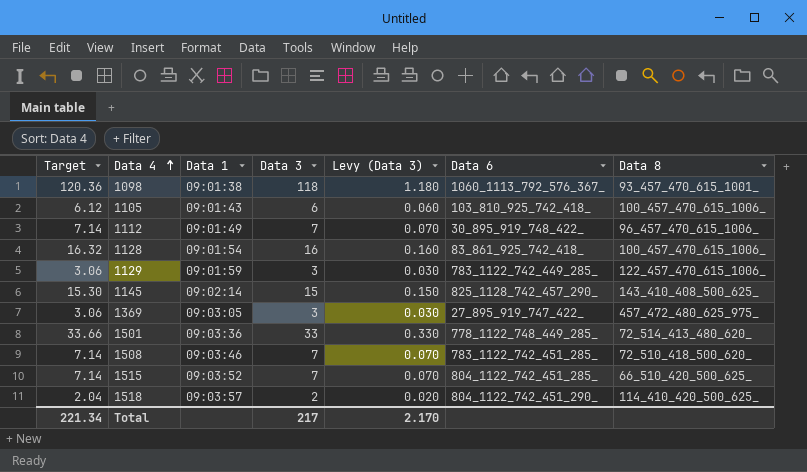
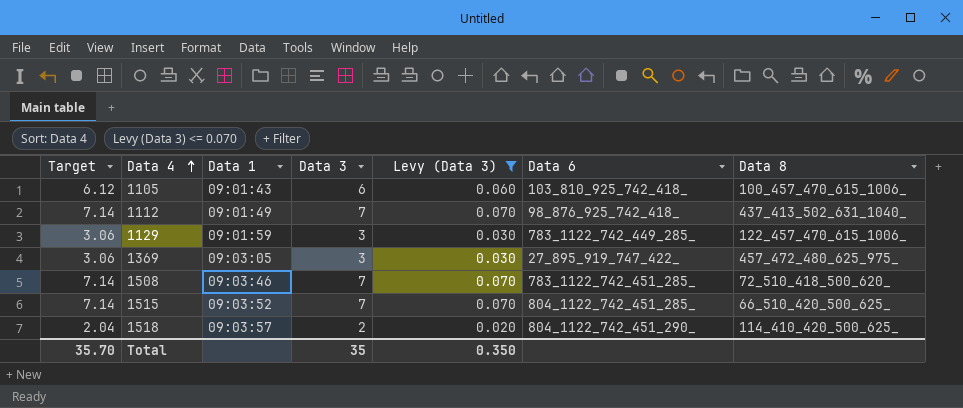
filter: none -> Levy (Data 3) <= 0.070
1112 | Data 6: 30_895_919_748_422_ -> 98_876_925_742_418_
1112 | Data 8: 96_457_470_615_1006_ -> 437_413_502_631_1040_
Total | Target: 221.34 -> 35.70
Total | Data 3: 217 -> 35
Total | Levy (Data 3): 2.170 -> 0.350

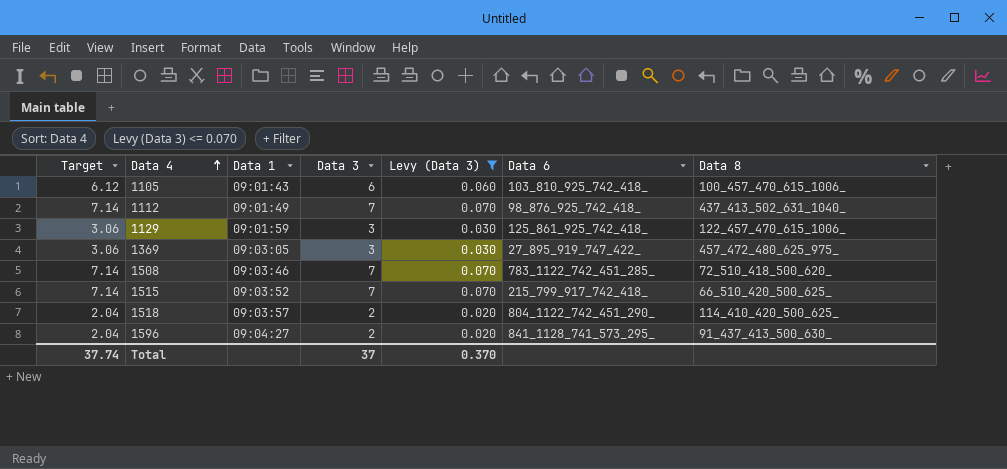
1129 | Data 6: 783_1122_742_449_285_ -> 125_861_925_742_418_
1515 | Data 6: 804_1122_742_451_285_ -> 215_799_917_742_418_
row 1596: none -> 2.04 | 09:04:27 | 2 | 0.020 | 841_1128_741_573_295_ | 91_437_413_500_630_
Total | Target: 35.70 -> 37.74
Total | Data 3: 35 -> 37
Total | Levy (Data 3): 0.350 -> 0.370

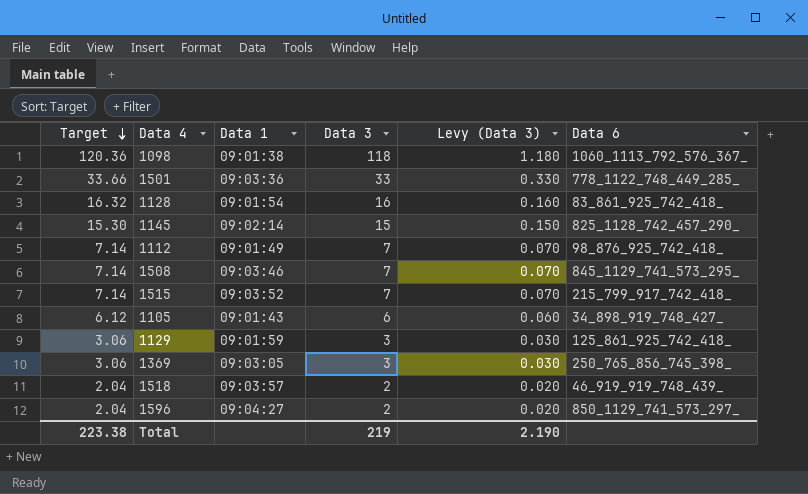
filter: Levy (Data 3) <= 0.070 -> none
row order: Data 4 ascending -> Target descending
column Data 8 | position: 7 -> none
1508 | Data 6: 783_1122_742_451_285_ -> 845_1129_741_573_295_
1105 | Data 6: 103_810_925_742_418_ -> 34_898_919_748_427_
1369 | Data 6: 27_895_919_747_422_ -> 250_765_856_745_398_
1518 | Data 6: 804_1122_742_451_290_ -> 46_919_919_748_439_
1596 | Data 6: 841_1128_741_573_295_ -> 850_1129_741_573_297_
Total | Target: 37.74 -> 223.38
Total | Data 3: 37 -> 219
Total | Levy (Data 3): 0.370 -> 2.190

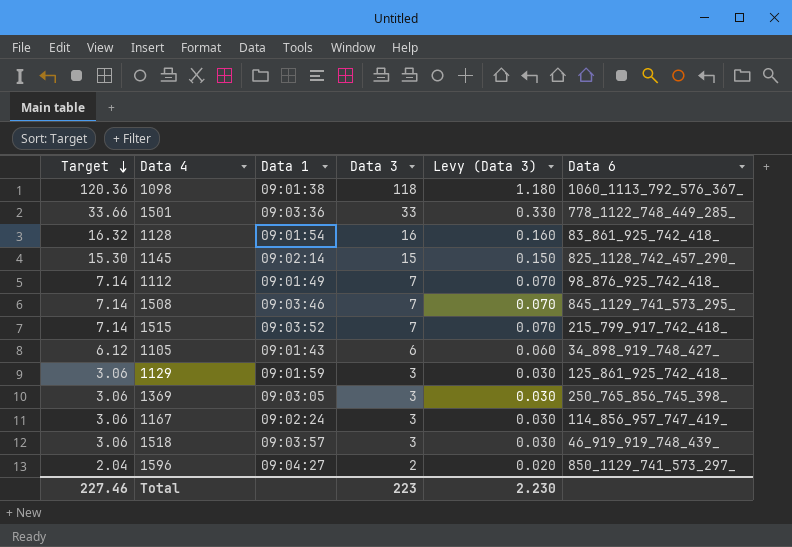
row 1167: none -> 3.06 | 09:02:24 | 3 | 0.030 | 114_856_957_747_419_
1518 | Target: 2.04 -> 3.06
1518 | Data 3: 2 -> 3
1518 | Levy (Data 3): 0.020 -> 0.030
Total | Target: 223.38 -> 227.46
Total | Data 3: 219 -> 223
Total | Levy (Data 3): 2.190 -> 2.230

